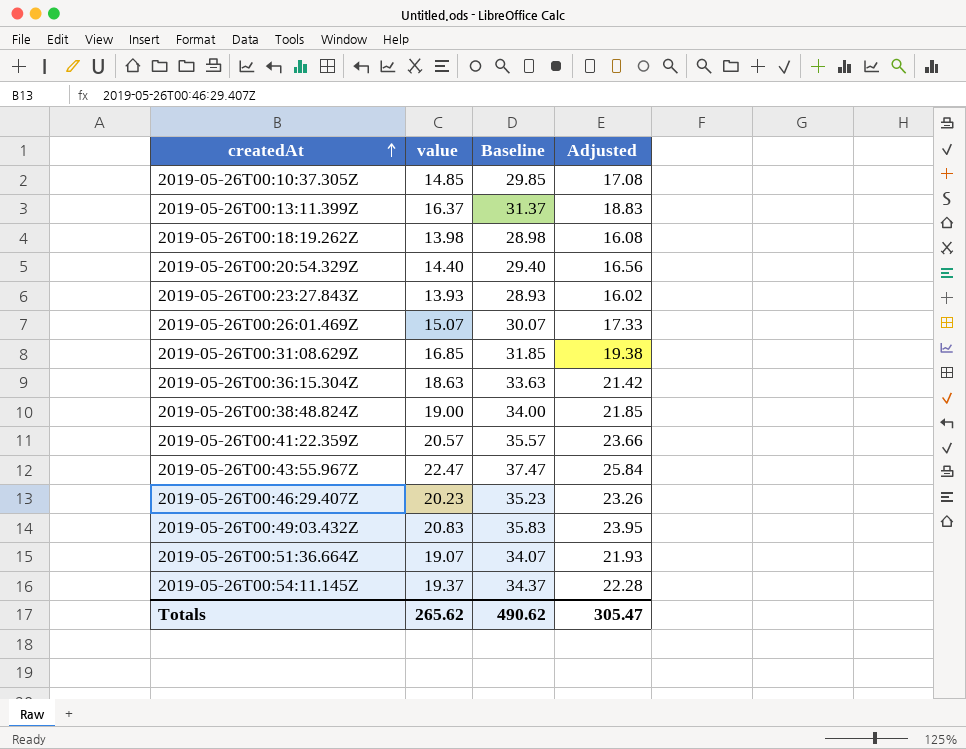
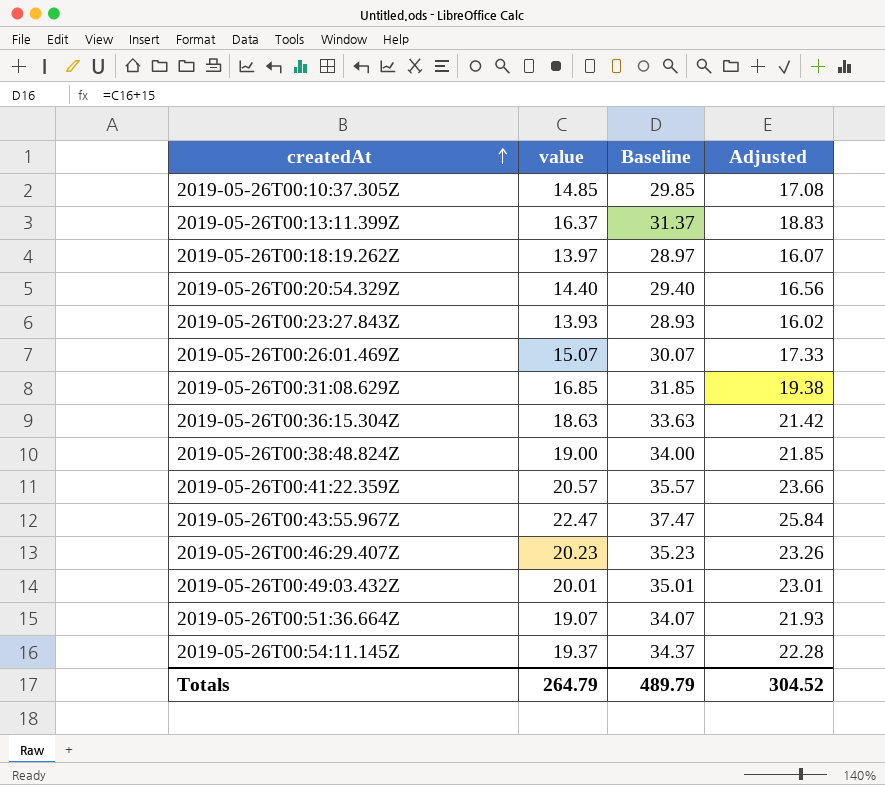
2019-05-26T00:18:19.262Z | value: 13.98 -> 13.97
2019-05-26T00:18:19.262Z | Baseline: 28.98 -> 28.97
2019-05-26T00:18:19.262Z | Adjusted: 16.08 -> 16.07
2019-05-26T00:49:03.432Z | value: 20.83 -> 20.01
2019-05-26T00:49:03.432Z | Baseline: 35.83 -> 35.01
2019-05-26T00:49:03.432Z | Adjusted: 23.95 -> 23.01
Totals | value: 265.62 -> 264.79
Totals | Baseline: 490.62 -> 489.79
Totals | Adjusted: 305.47 -> 304.52

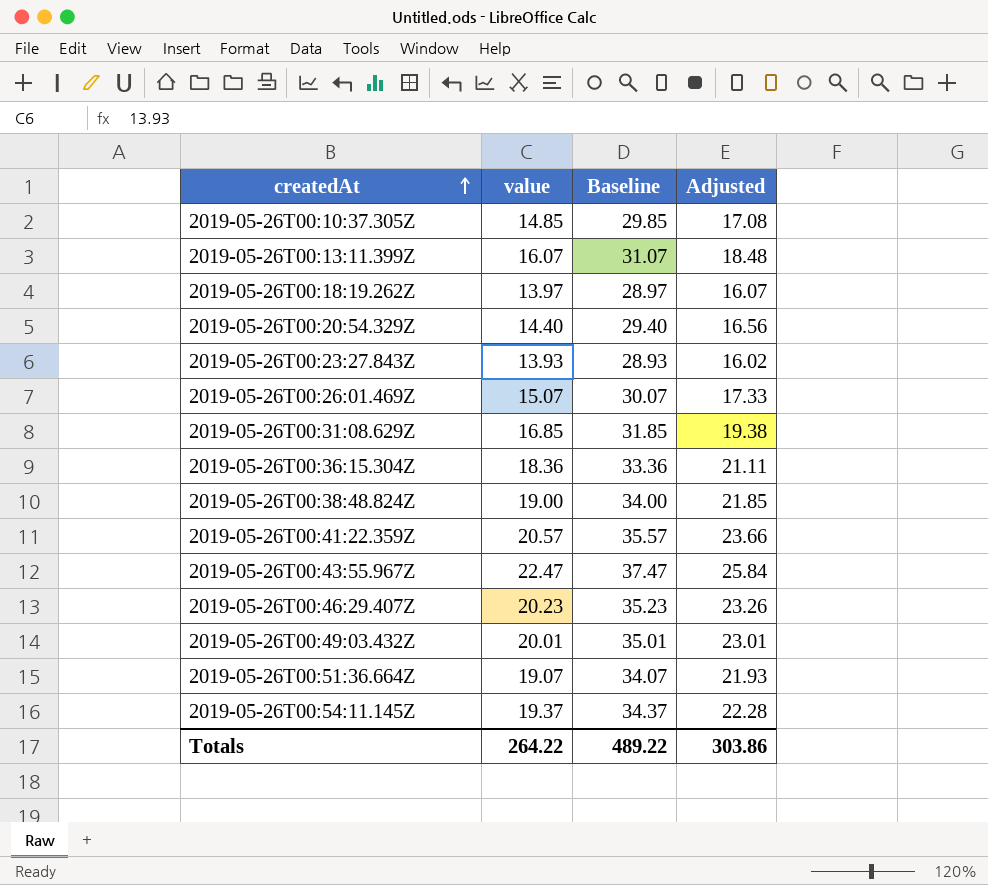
2019-05-26T00:13:11.399Z | value: 16.37 -> 16.07
2019-05-26T00:13:11.399Z | Baseline: 31.37 -> 31.07
2019-05-26T00:13:11.399Z | Adjusted: 18.83 -> 18.48
2019-05-26T00:36:15.304Z | value: 18.63 -> 18.36
2019-05-26T00:36:15.304Z | Baseline: 33.63 -> 33.36
2019-05-26T00:36:15.304Z | Adjusted: 21.42 -> 21.11
Totals | value: 264.79 -> 264.22
Totals | Baseline: 489.79 -> 489.22
Totals | Adjusted: 304.52 -> 303.86

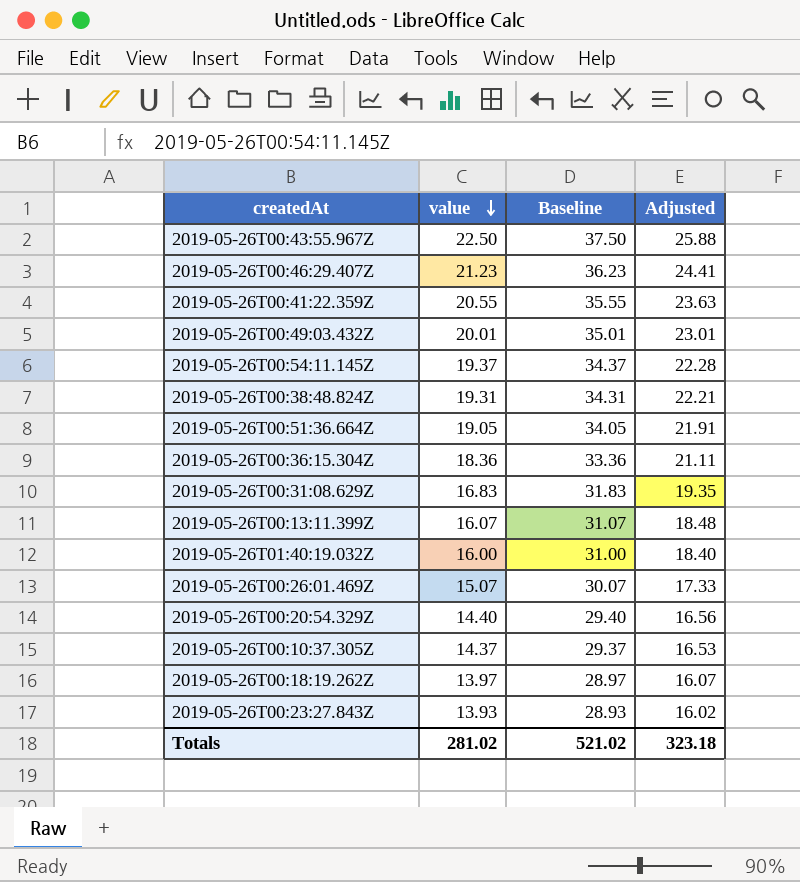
row order: createdAt ascending -> value descending
2019-05-26T00:43:55.967Z | value: 22.47 -> 22.50
2019-05-26T00:43:55.967Z | Baseline: 37.47 -> 37.50
2019-05-26T00:43:55.967Z | Adjusted: 25.84 -> 25.88
2019-05-26T00:46:29.407Z | value: 20.23 -> 21.23
2019-05-26T00:46:29.407Z | Baseline: 35.23 -> 36.23
2019-05-26T00:46:29.407Z | Adjusted: 23.26 -> 24.41
2019-05-26T00:41:22.359Z | value: 20.57 -> 20.55
2019-05-26T00:41:22.359Z | Baseline: 35.57 -> 35.55
2019-05-26T00:41:22.359Z | Adjusted: 23.66 -> 23.63
2019-05-26T00:38:48.824Z | value: 19.00 -> 19.31
2019-05-26T00:38:48.824Z | Baseline: 34.00 -> 34.31
2019-05-26T00:38:48.824Z | Adjusted: 21.85 -> 22.21
2019-05-26T00:51:36.664Z | value: 19.07 -> 19.05
2019-05-26T00:51:36.664Z | Baseline: 34.07 -> 34.05
2019-05-26T00:51:36.664Z | Adjusted: 21.93 -> 21.91
2019-05-26T00:31:08.629Z | value: 16.85 -> 16.83
2019-05-26T00:31:08.629Z | Baseline: 31.85 -> 31.83
2019-05-26T00:31:08.629Z | Adjusted: 19.38 -> 19.35
row 2019-05-26T01:40:19.032Z: none -> 16.00 | 31.00 | 18.40
2019-05-26T00:10:37.305Z | value: 14.85 -> 14.37
2019-05-26T00:10:37.305Z | Baseline: 29.85 -> 29.37
2019-05-26T00:10:37.305Z | Adjusted: 17.08 -> 16.53
Totals | value: 264.22 -> 281.02
Totals | Baseline: 489.22 -> 521.02
Totals | Adjusted: 303.86 -> 323.18

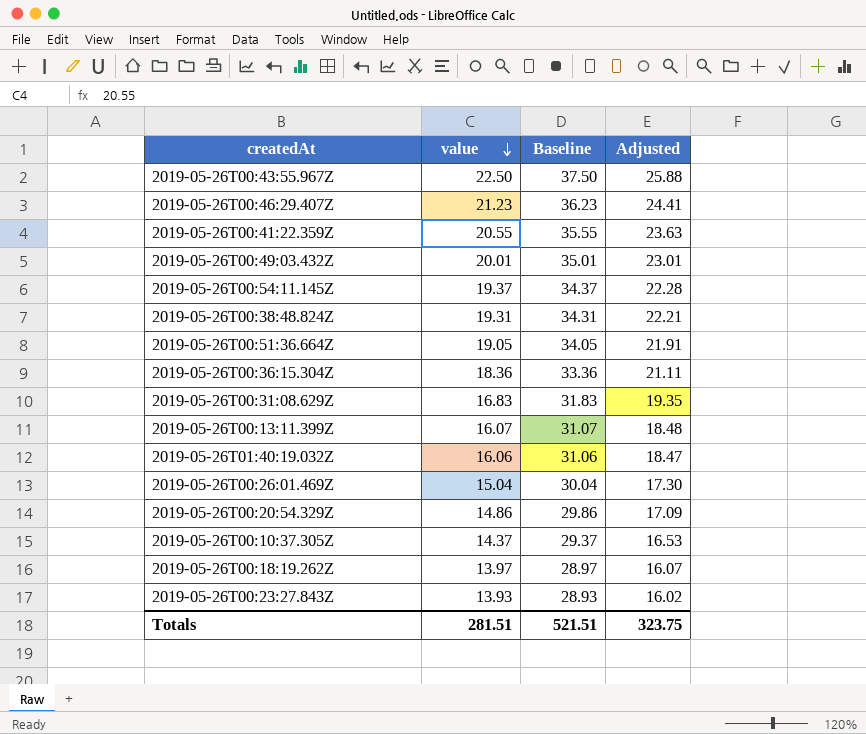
2019-05-26T01:40:19.032Z | value: 16.00 -> 16.06
2019-05-26T01:40:19.032Z | Baseline: 31.00 -> 31.06
2019-05-26T01:40:19.032Z | Adjusted: 18.40 -> 18.47
2019-05-26T00:26:01.469Z | value: 15.07 -> 15.04
2019-05-26T00:26:01.469Z | Baseline: 30.07 -> 30.04
2019-05-26T00:26:01.469Z | Adjusted: 17.33 -> 17.30
2019-05-26T00:20:54.329Z | value: 14.40 -> 14.86
2019-05-26T00:20:54.329Z | Baseline: 29.40 -> 29.86
2019-05-26T00:20:54.329Z | Adjusted: 16.56 -> 17.09
Totals | value: 281.02 -> 281.51
Totals | Baseline: 521.02 -> 521.51
Totals | Adjusted: 323.18 -> 323.75

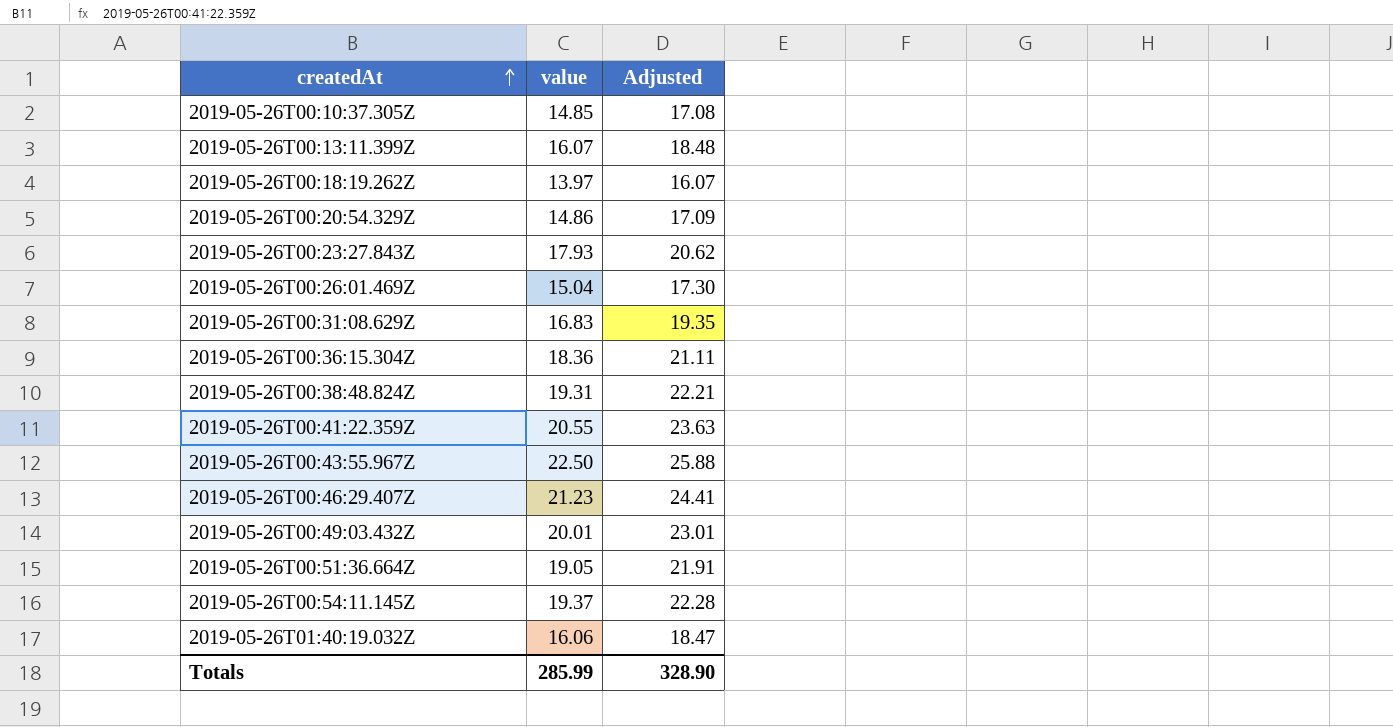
row order: value descending -> createdAt ascending
column Baseline | formula: [value] + 15 -> none
2019-05-26T00:10:37.305Z | value: 14.37 -> 14.85
2019-05-26T00:10:37.305Z | Adjusted: 16.53 -> 17.08
2019-05-26T00:23:27.843Z | value: 13.93 -> 17.93
2019-05-26T00:23:27.843Z | Adjusted: 16.02 -> 20.62
Totals | value: 281.51 -> 285.99
Totals | Adjusted: 323.75 -> 328.90

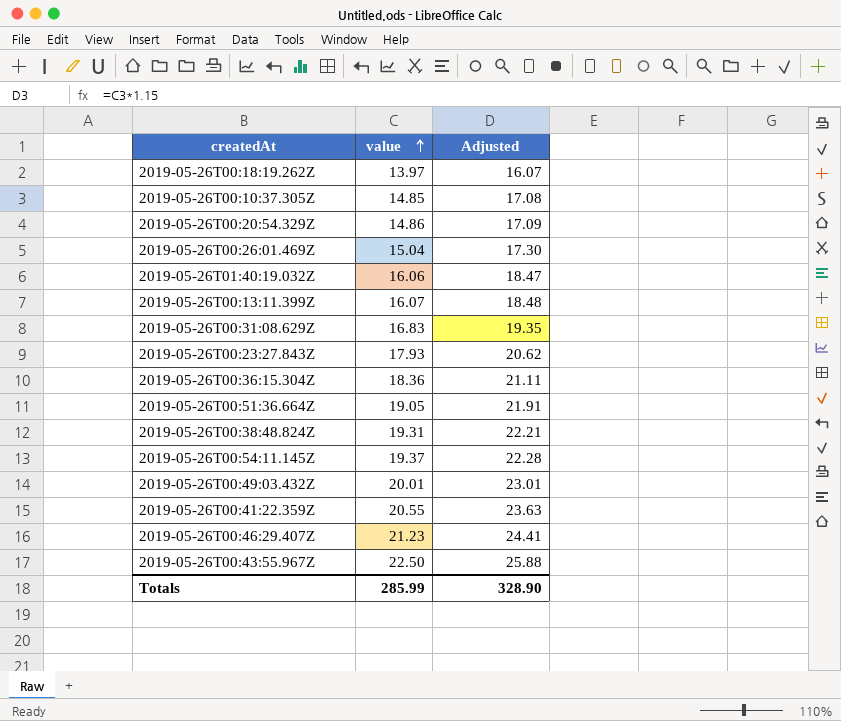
row order: createdAt ascending -> value ascending

